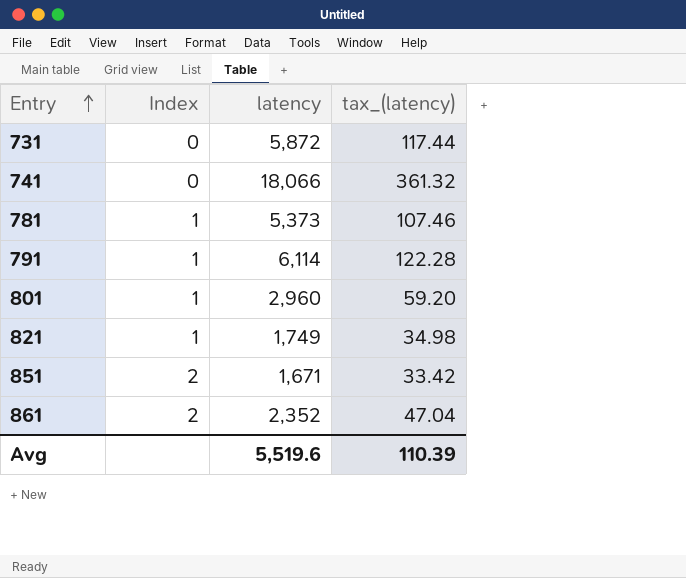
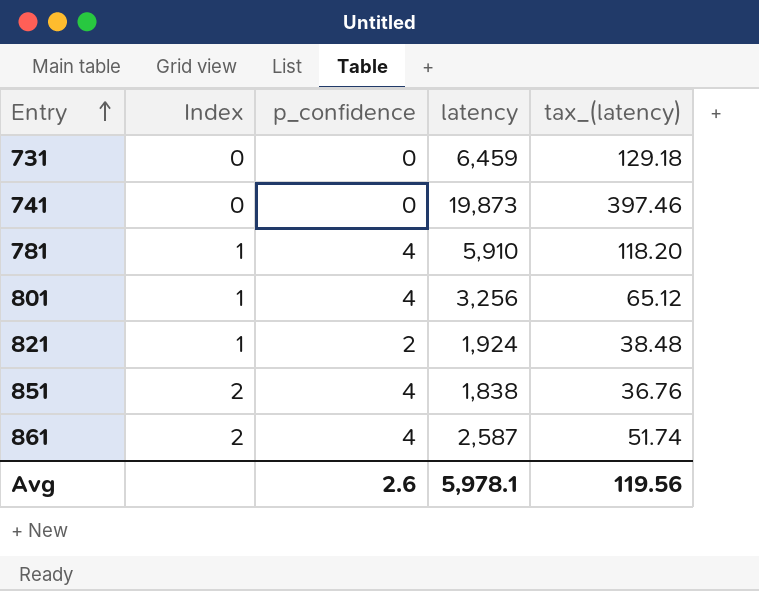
column p_confidence | position: none -> 3
row 791: 1 | 6,114 | 122.28 -> none
731 | latency: 5,872 -> 6,459
731 | tax_(latency): 117.44 -> 129.18
741 | latency: 18,066 -> 19,873
741 | tax_(latency): 361.32 -> 397.46
781 | latency: 5,373 -> 5,910
781 | tax_(latency): 107.46 -> 118.20
801 | latency: 2,960 -> 3,256
801 | tax_(latency): 59.20 -> 65.12
821 | latency: 1,749 -> 1,924
821 | tax_(latency): 34.98 -> 38.48
851 | latency: 1,671 -> 1,838
851 | tax_(latency): 33.42 -> 36.76
861 | latency: 2,352 -> 2,587
861 | tax_(latency): 47.04 -> 51.74
Avg | latency: 5,519.6 -> 5,978.1
Avg | tax_(latency): 110.39 -> 119.56

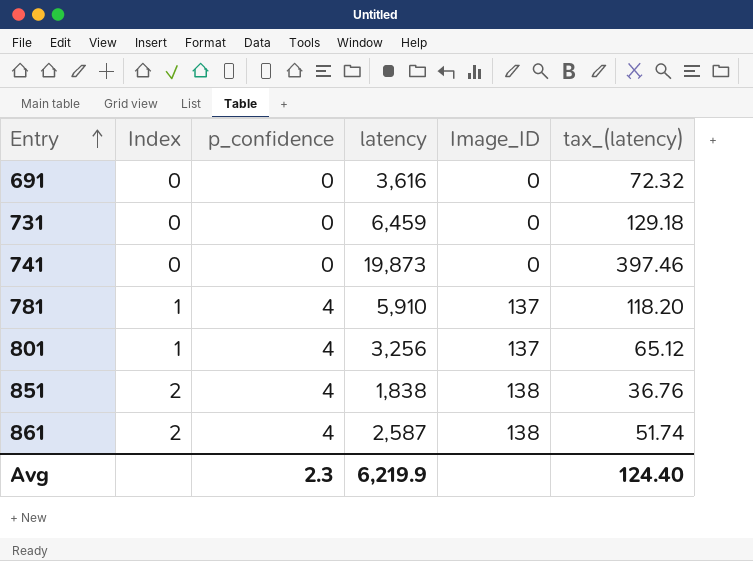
column Image_ID | position: none -> 5
row 821: 1 | 2 | 1,924 | 38.48 -> none
row 691: none -> 0 | 0 | 3,616 | 0 | 72.32
Avg | p_confidence: 2.6 -> 2.3
Avg | latency: 5,978.1 -> 6,219.9
Avg | tax_(latency): 119.56 -> 124.40

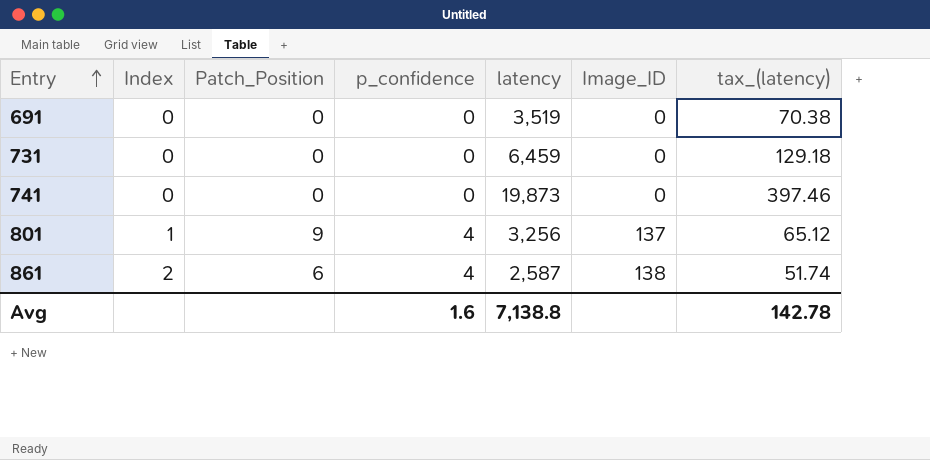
column Patch_Position | position: none -> 3
row 781: 1 | 4 | 5,910 | 137 | 118.20 -> none
row 851: 2 | 4 | 1,838 | 138 | 36.76 -> none
691 | latency: 3,616 -> 3,519
691 | tax_(latency): 72.32 -> 70.38
Avg | p_confidence: 2.3 -> 1.6
Avg | latency: 6,219.9 -> 7,138.8
Avg | tax_(latency): 124.40 -> 142.78

